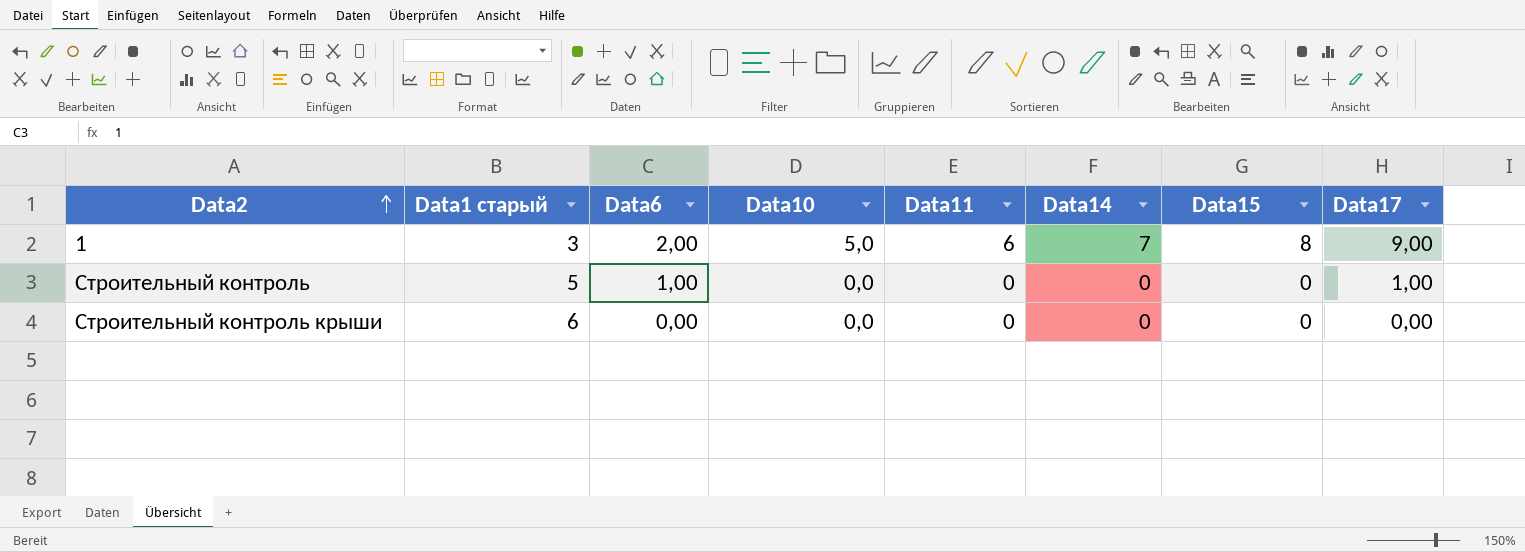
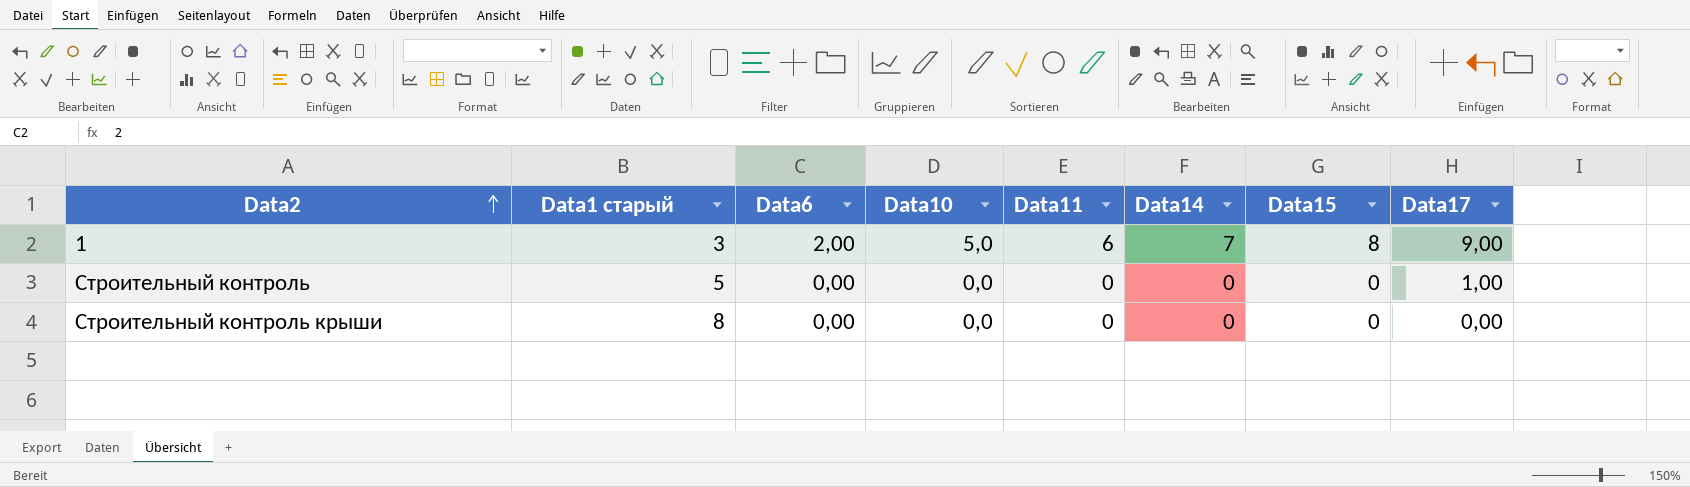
Строительный контроль | Data6: 1,00 -> 0,00
Строительный контроль крыши | Data1 старый: 6 -> 8

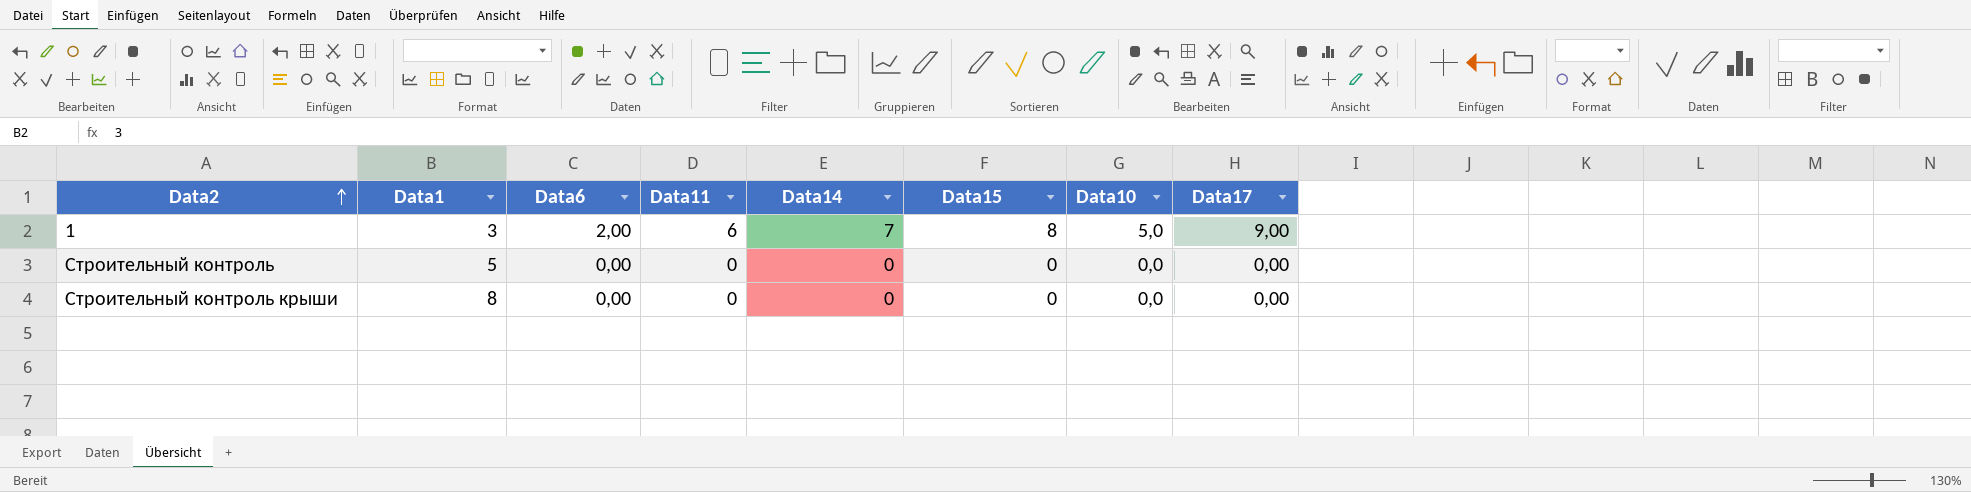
column name: Data1 старый -> Data1
column Data10 | position: 4 -> 7
Строительный контроль | Data17: 1,00 -> 0,00

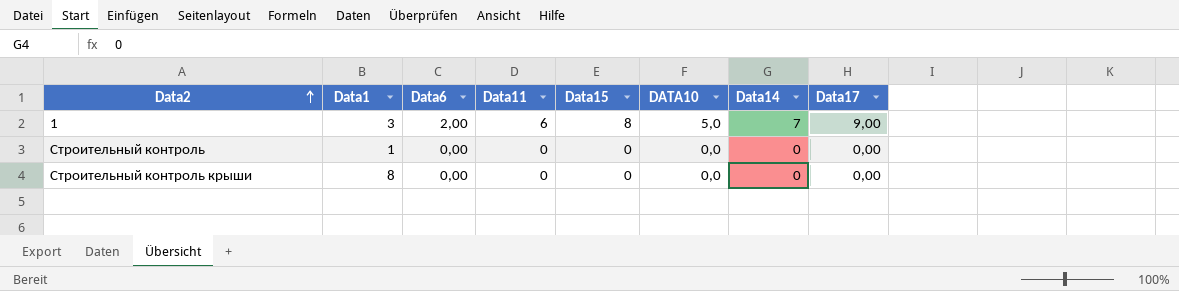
column name: Data10 -> DATA10
column Data14 | position: 5 -> 7
Строительный контроль | Data1: 5 -> 1

